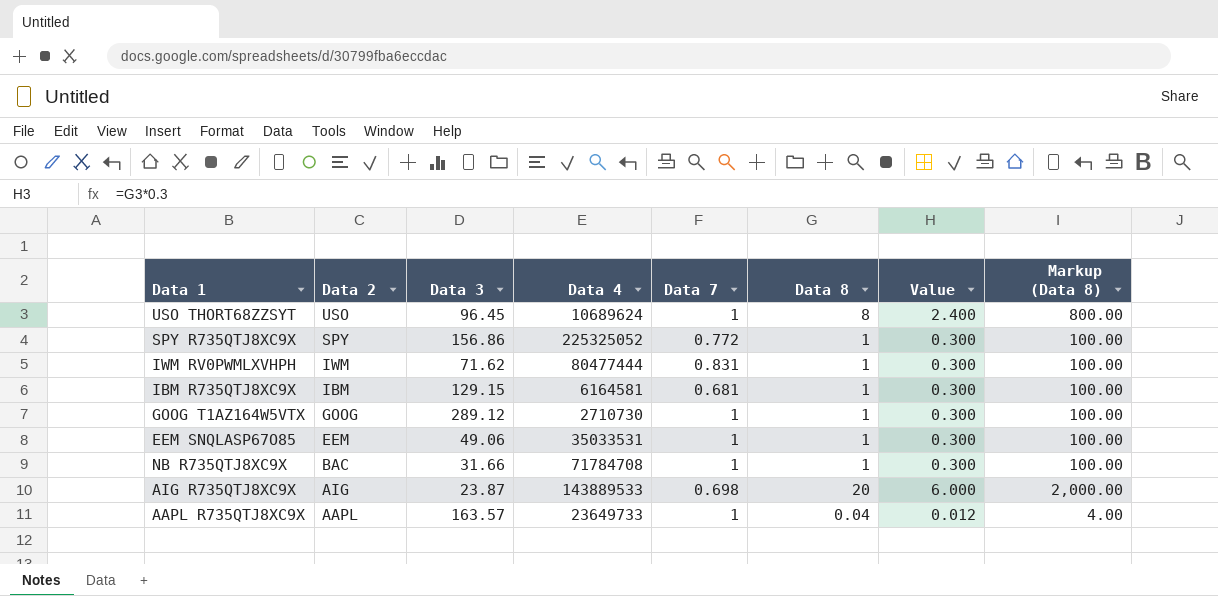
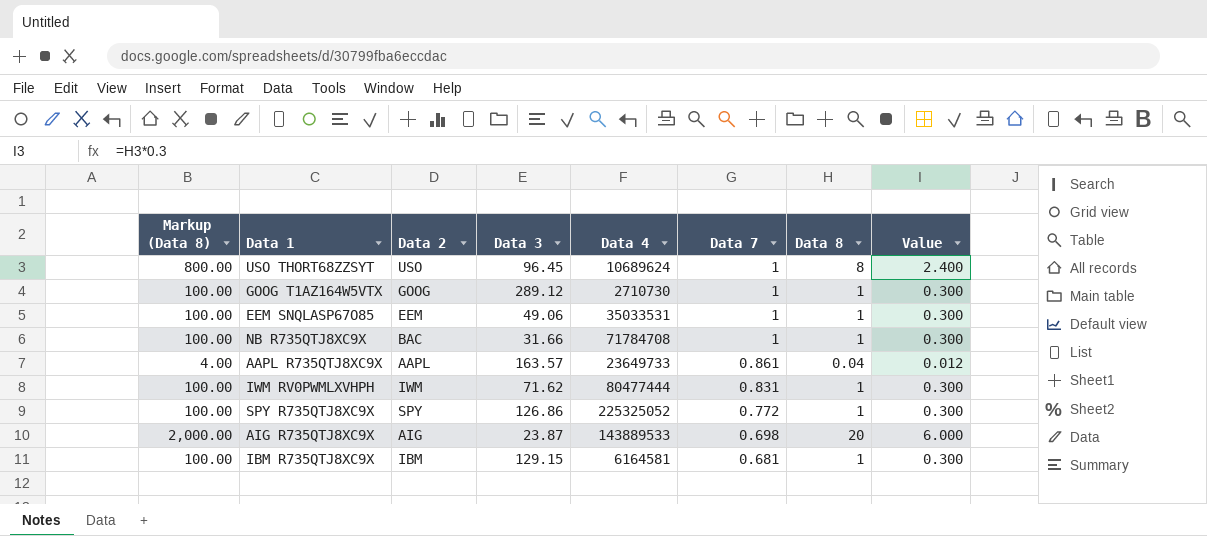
row order: Data 2 descending -> Data 7 descending
column Markup (Data 8) | position: 8 -> 1
AAPL R735QTJ8XC9X | Data 7: 1 -> 0.861
SPY R735QTJ8XC9X | Data 3: 156.86 -> 126.86

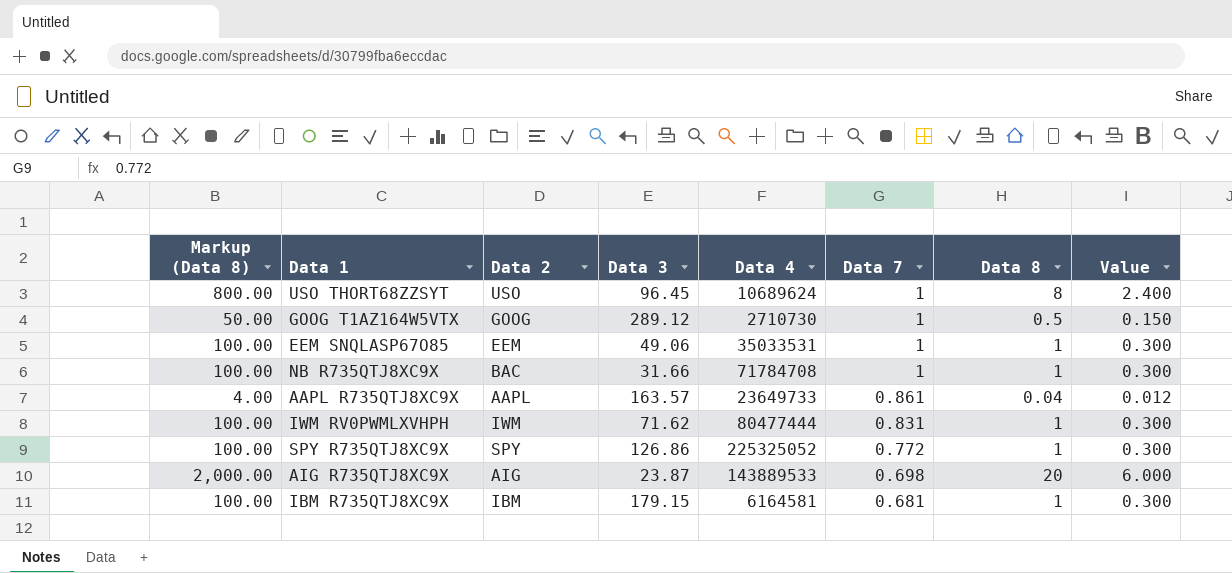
GOOG T1AZ164W5VTX | Markup (Data 8): 100.00 -> 50.00
GOOG T1AZ164W5VTX | Data 8: 1 -> 0.5
GOOG T1AZ164W5VTX | Value: 0.300 -> 0.150
IBM R735QTJ8XC9X | Data 3: 129.15 -> 179.15

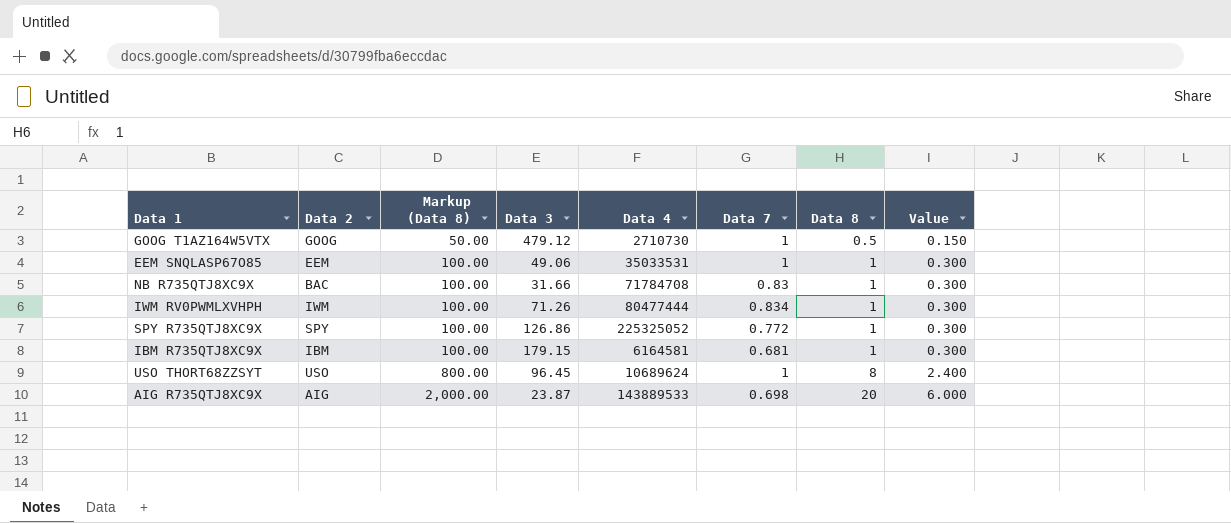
row order: Data 7 descending -> Markup (Data 8) ascending
column Markup (Data 8) | position: 1 -> 3
row AAPL R735QTJ8XC9X: 4.00 | AAPL | 163.57 | 23649733 | 0.861 | 0.04 | 0.012 -> none
GOOG T1AZ164W5VTX | Data 3: 289.12 -> 479.12
NB R735QTJ8XC9X | Data 7: 1 -> 0.83
IWM RV0PWMLXVHPH | Data 3: 71.62 -> 71.26
IWM RV0PWMLXVHPH | Data 7: 0.831 -> 0.834

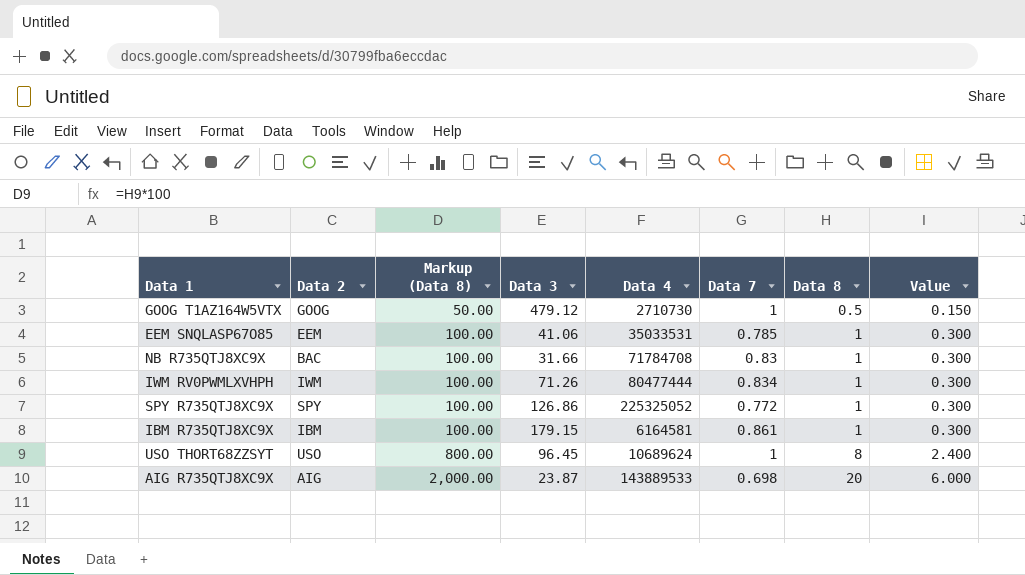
EEM SNQLASP67O85 | Data 3: 49.06 -> 41.06
EEM SNQLASP67O85 | Data 7: 1 -> 0.785
IBM R735QTJ8XC9X | Data 7: 0.681 -> 0.861

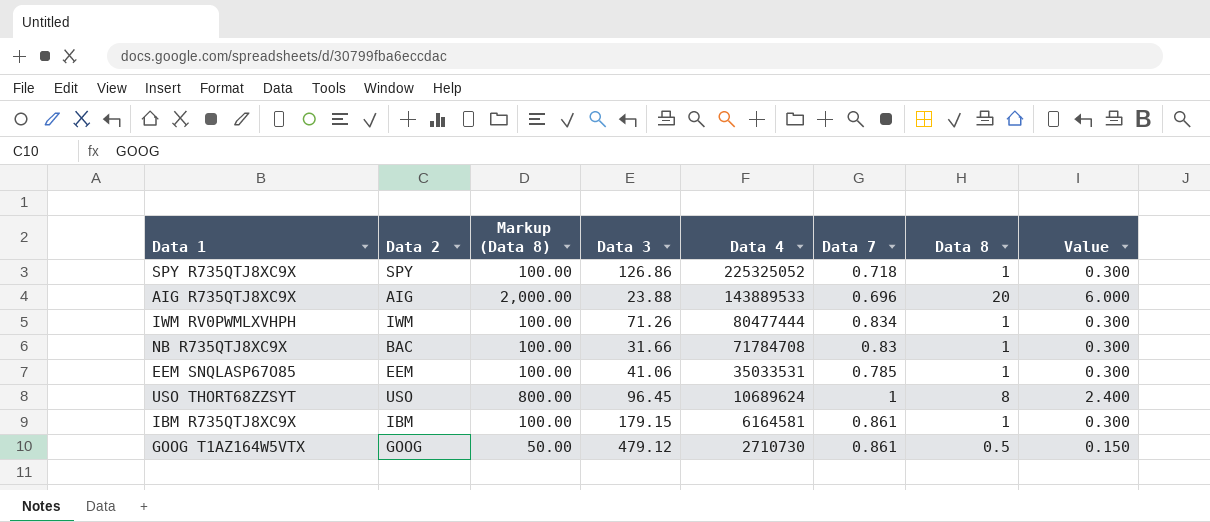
row order: Markup (Data 8) ascending -> Data 4 descending
SPY R735QTJ8XC9X | Data 7: 0.772 -> 0.718
AIG R735QTJ8XC9X | Data 3: 23.87 -> 23.88
AIG R735QTJ8XC9X | Data 7: 0.698 -> 0.696
GOOG T1AZ164W5VTX | Data 7: 1 -> 0.861

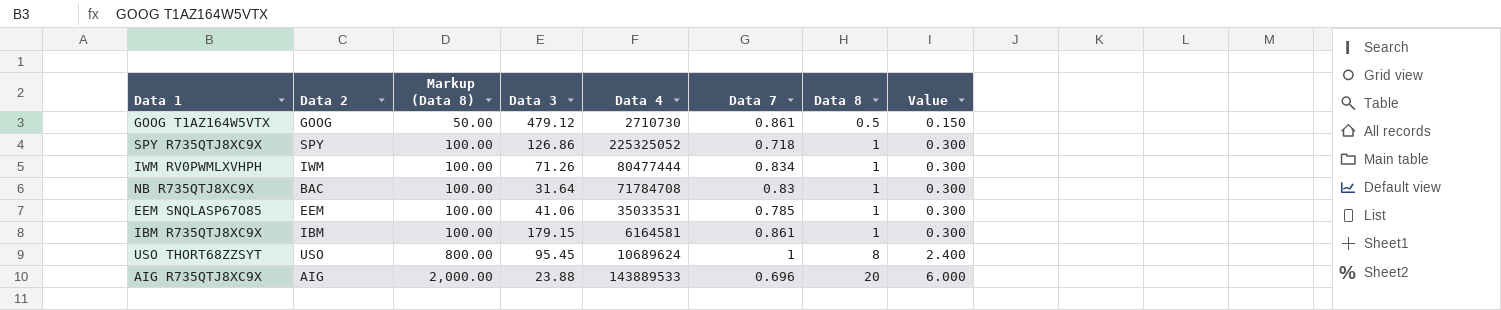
row order: Data 4 descending -> Markup (Data 8) ascending
NB R735QTJ8XC9X | Data 3: 31.66 -> 31.64
USO THORT68ZZSYT | Data 3: 96.45 -> 95.45

